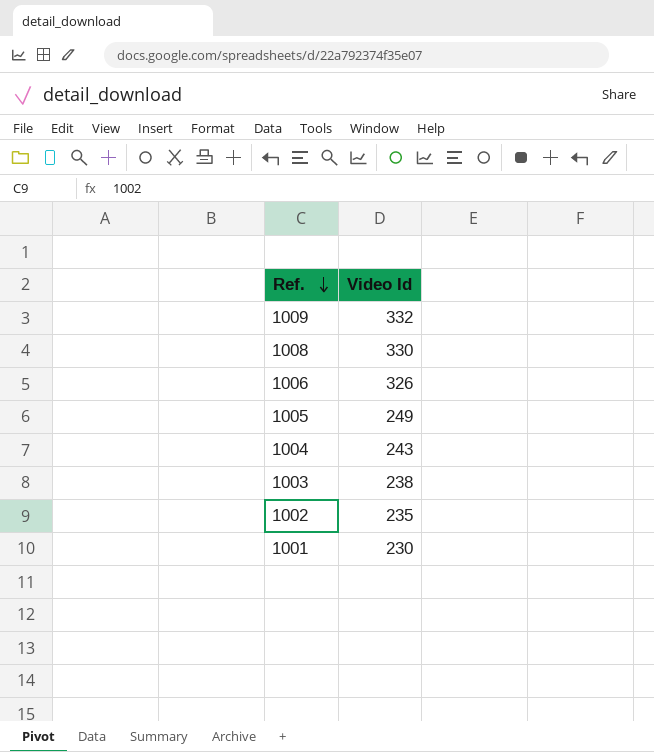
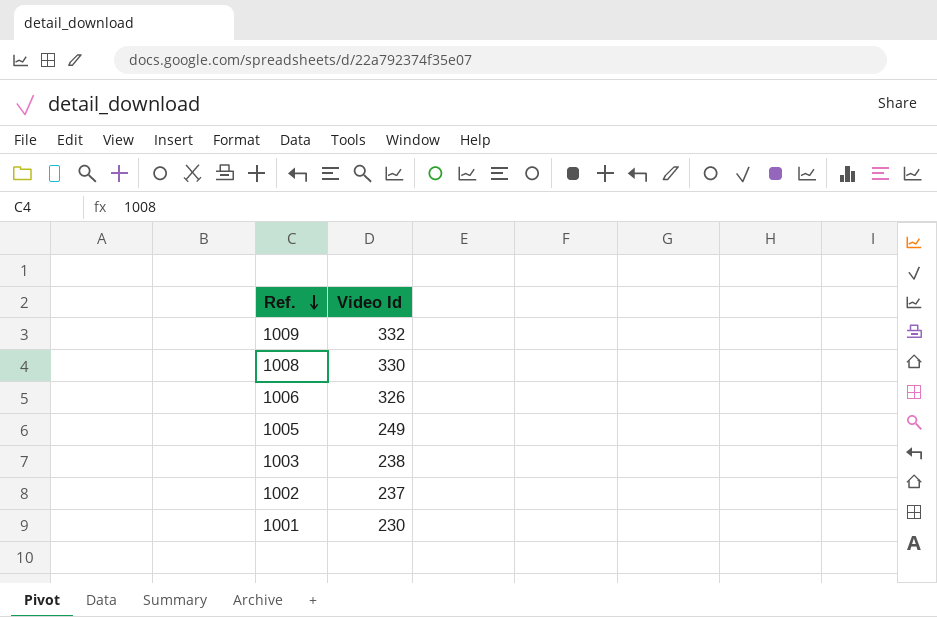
row 1004: 243 -> none
1002 | Video Id: 235 -> 237

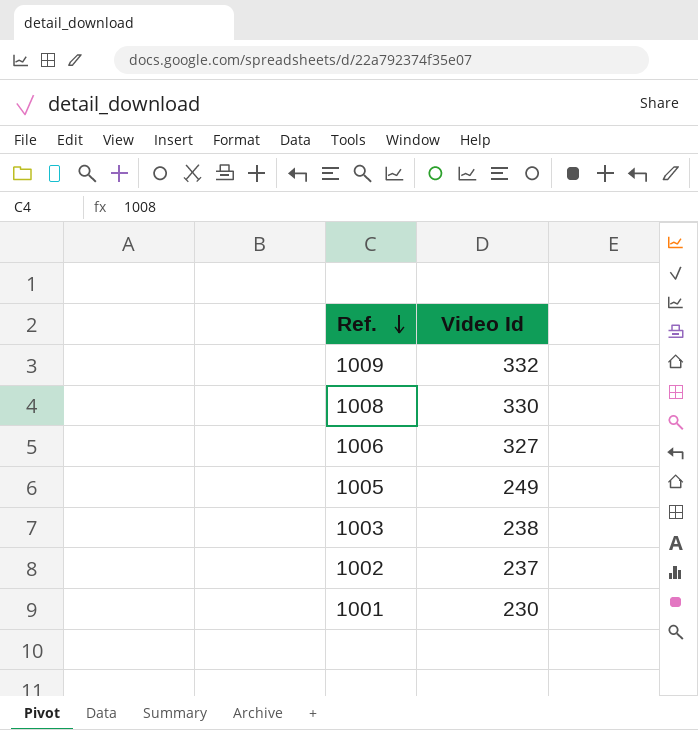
1006 | Video Id: 326 -> 327

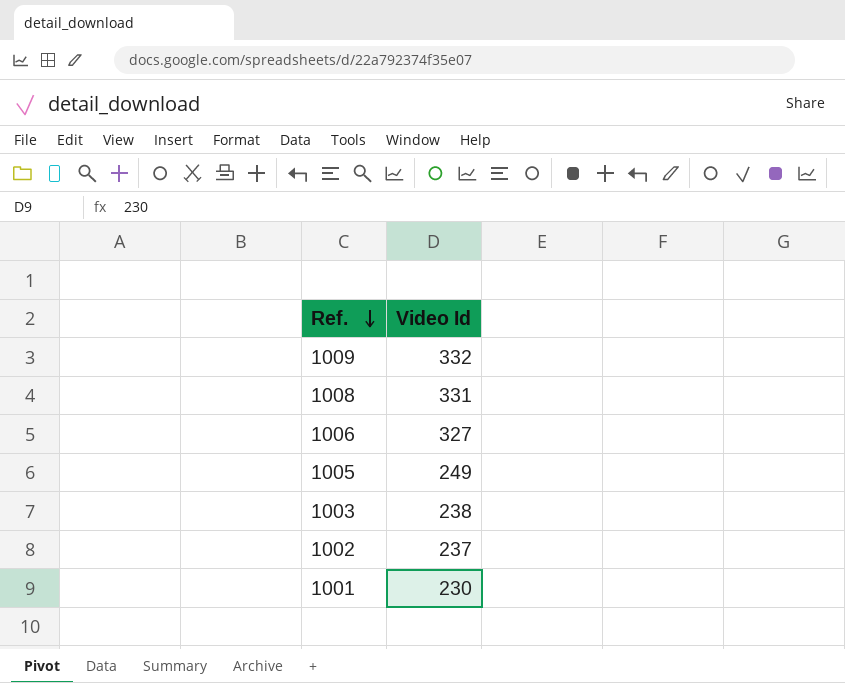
1008 | Video Id: 330 -> 331

